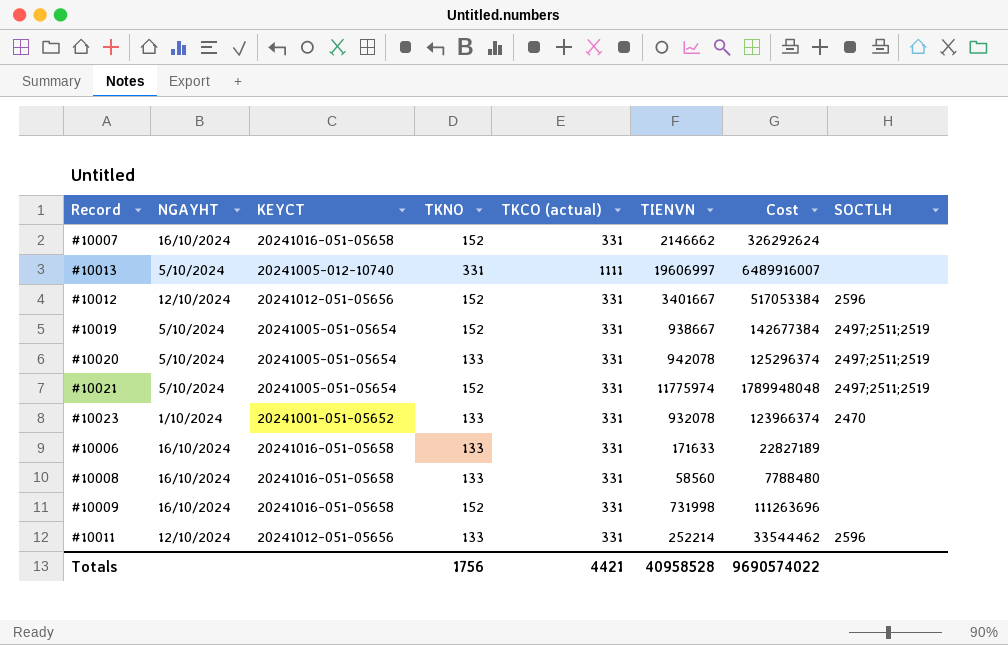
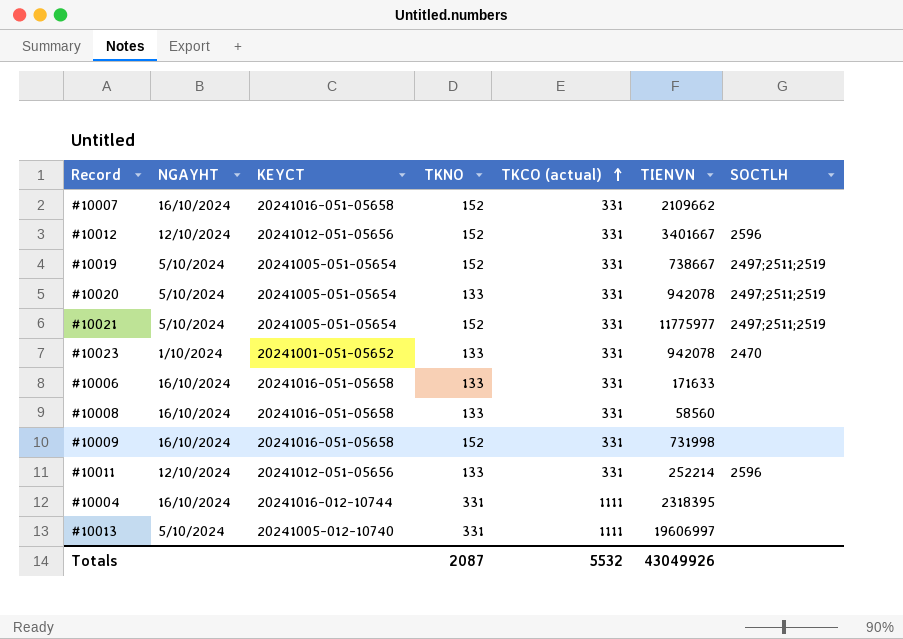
row order: none -> TKCO (actual) ascending
column Cost | formula: [TKNO] * [TIENVN] -> none
#10007 | TIENVN: 2146662 -> 2109662
#10019 | TIENVN: 938667 -> 738667
#10021 | TIENVN: 11775974 -> 11775977
#10023 | TIENVN: 932078 -> 942078
row #10004: none -> 16/10/2024 | 20241016-012-10744 | 331 | 1111 | 2318395 | none
Totals | TKNO: 1756 -> 2087
Totals | TKCO (actual): 4421 -> 5532
Totals | TIENVN: 40958528 -> 43049926

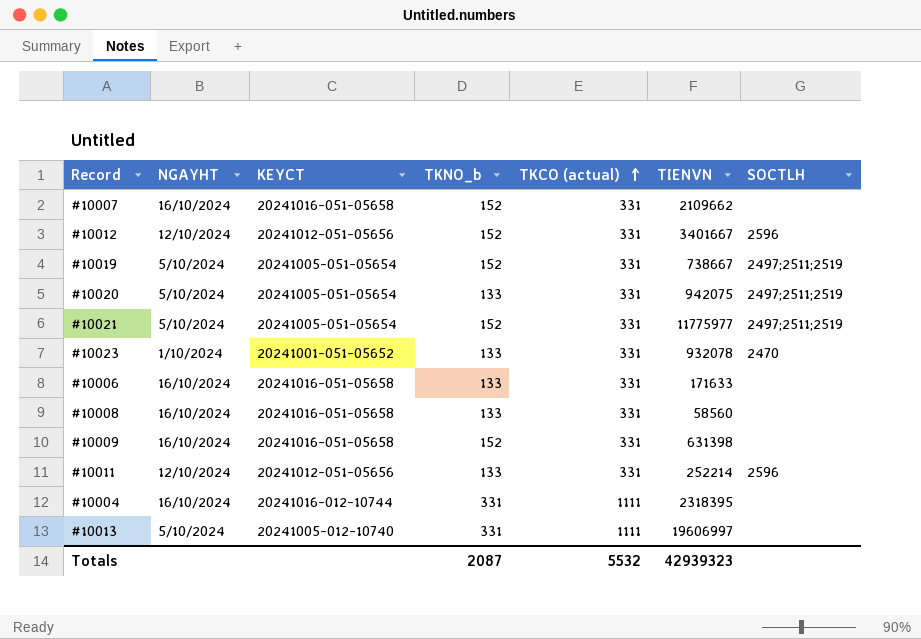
column name: TKNO -> TKNO_b
#10020 | TIENVN: 942078 -> 942075
#10023 | TIENVN: 942078 -> 932078
#10009 | TIENVN: 731998 -> 631398
Totals | TIENVN: 43049926 -> 42939323

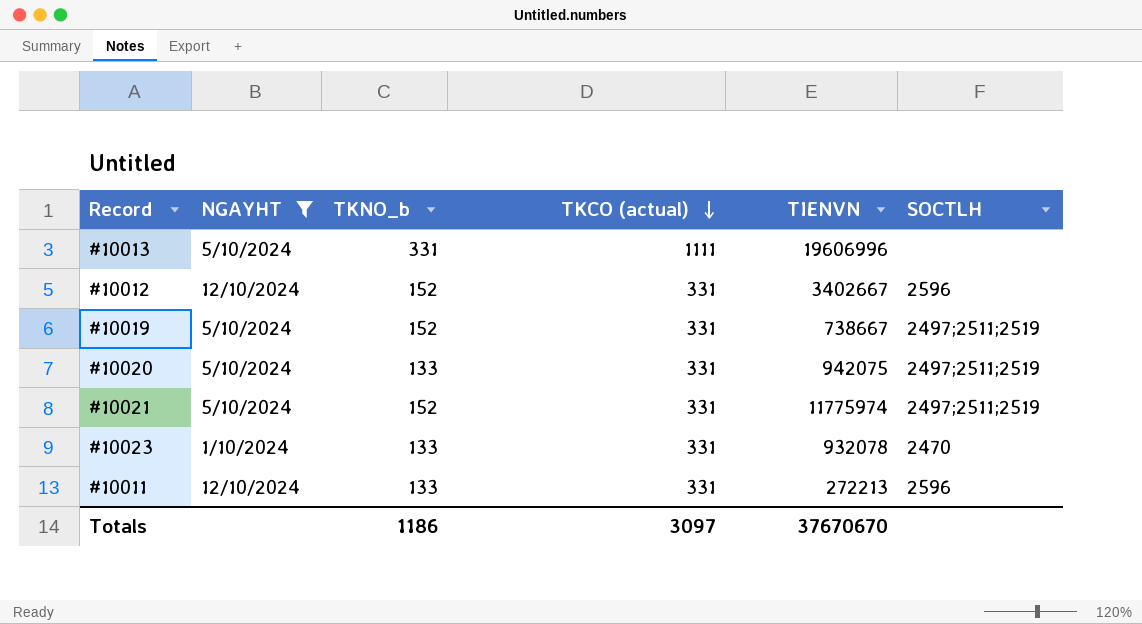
filter: none -> NGAYHT != 16/10/2024
row order: TKCO (actual) ascending -> TKCO (actual) descending
column KEYCT | position: 3 -> none
#10013 | TIENVN: 19606997 -> 19606996
#10012 | TIENVN: 3401667 -> 3402667
#10021 | TIENVN: 11775977 -> 11775974
#10011 | TIENVN: 252214 -> 272213
Totals | TKNO_b: 2087 -> 1186
Totals | TKCO (actual): 5532 -> 3097
Totals | TIENVN: 42939323 -> 37670670

